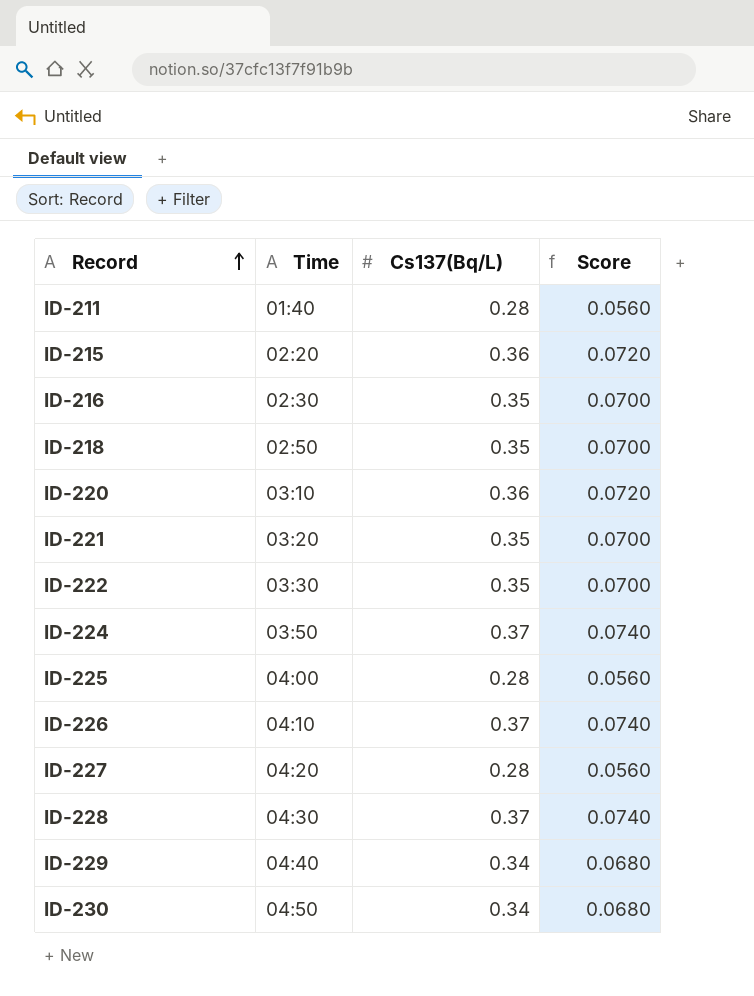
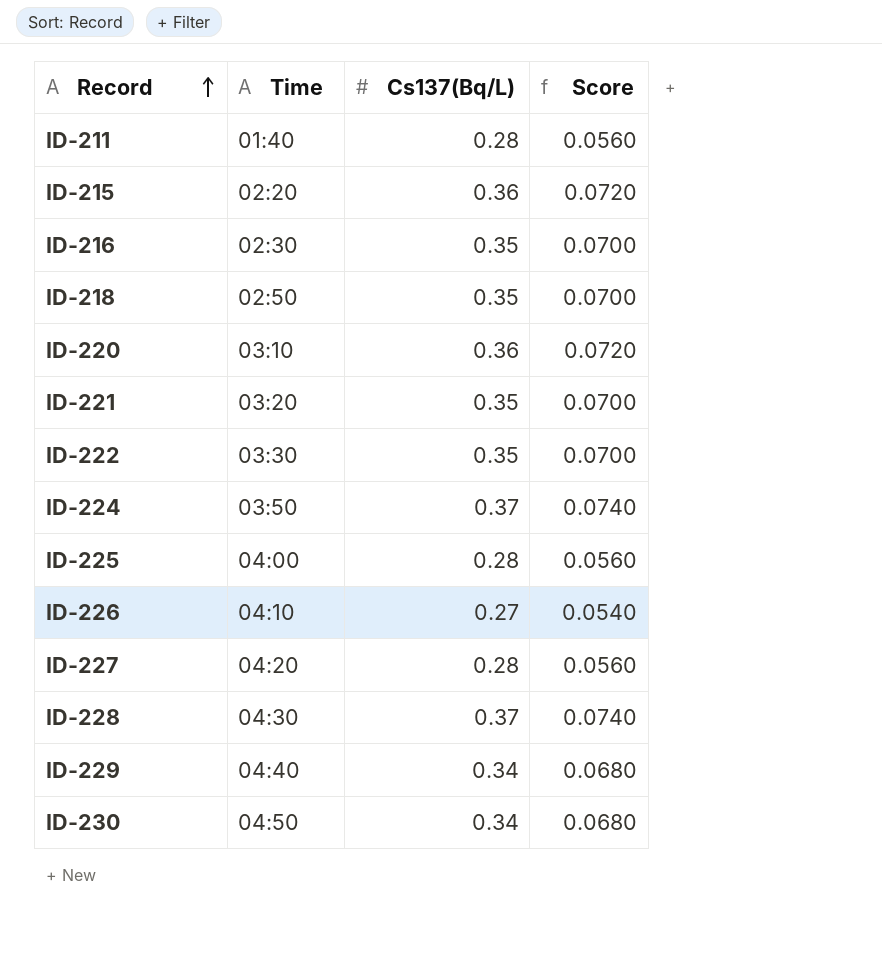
ID-226 | Cs137(Bq/L): 0.37 -> 0.27
ID-226 | Score: 0.0740 -> 0.0540

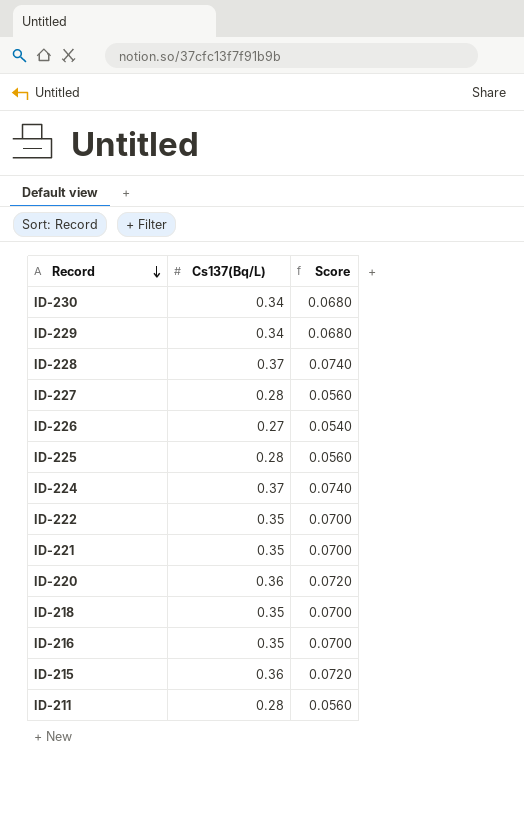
row order: Record ascending -> Record descending
column Time | position: 2 -> none

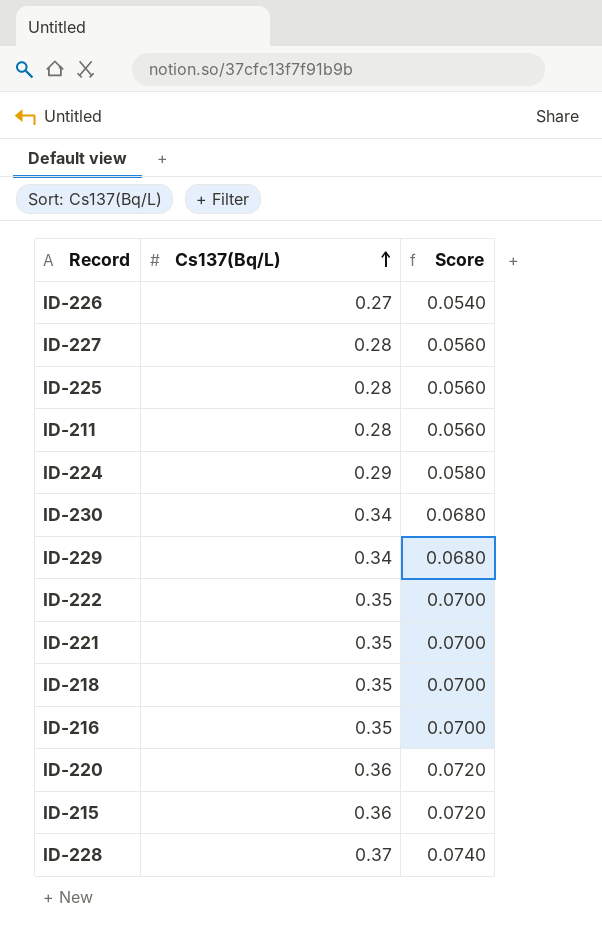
row order: Record descending -> Cs137(Bq/L) ascending
ID-224 | Cs137(Bq/L): 0.37 -> 0.29
ID-224 | Score: 0.0740 -> 0.0580

